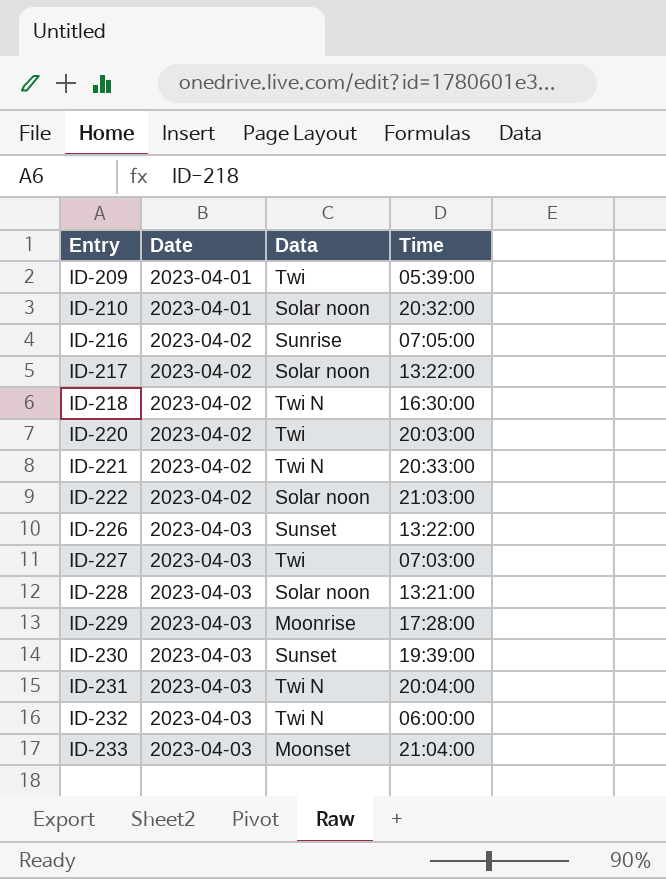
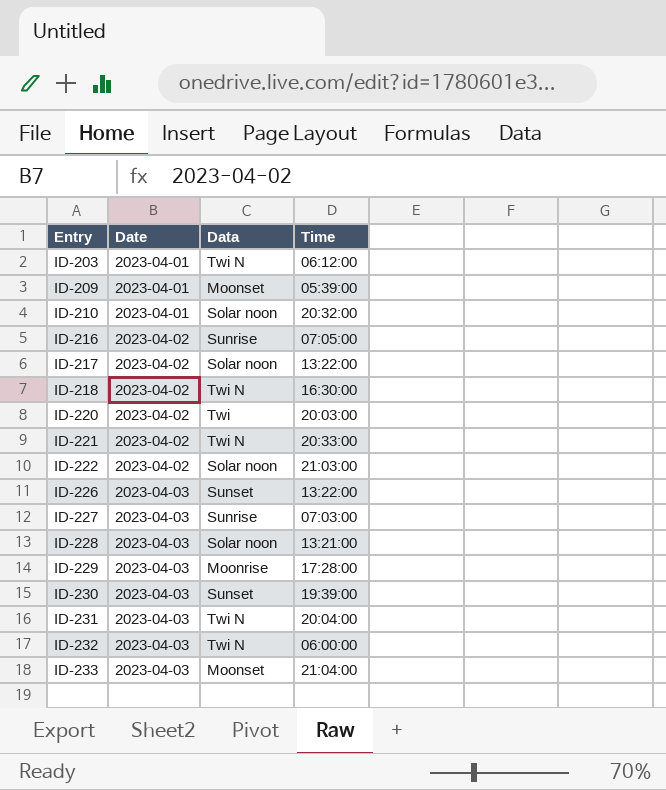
row ID-203: none -> 2023-04-01 | Twi N | 06:12:00
ID-209 | Data: Twi -> Moonset
ID-227 | Data: Twi -> Sunrise

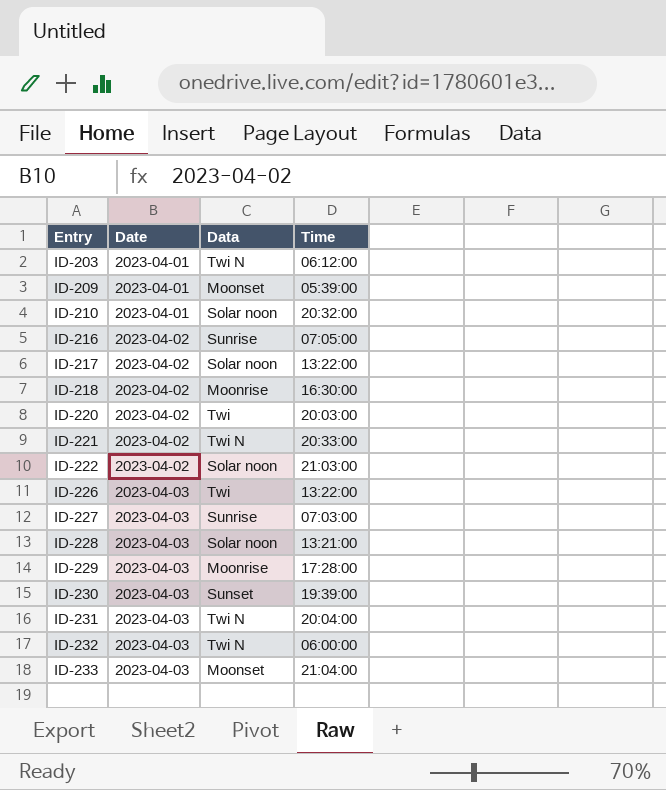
ID-218 | Data: Twi N -> Moonrise
ID-226 | Data: Sunset -> Twi

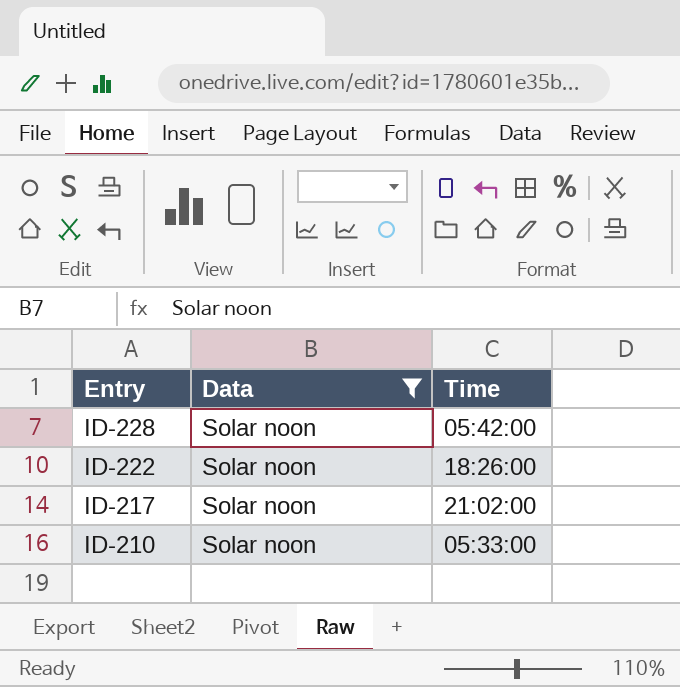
filter: none -> Data = Solar noon
row order: Entry ascending -> Entry descending
column Date | position: 2 -> none
ID-228 | Time: 13:21:00 -> 05:42:00
ID-222 | Time: 21:03:00 -> 18:26:00
ID-217 | Time: 13:22:00 -> 21:02:00
ID-210 | Time: 20:32:00 -> 05:33:00

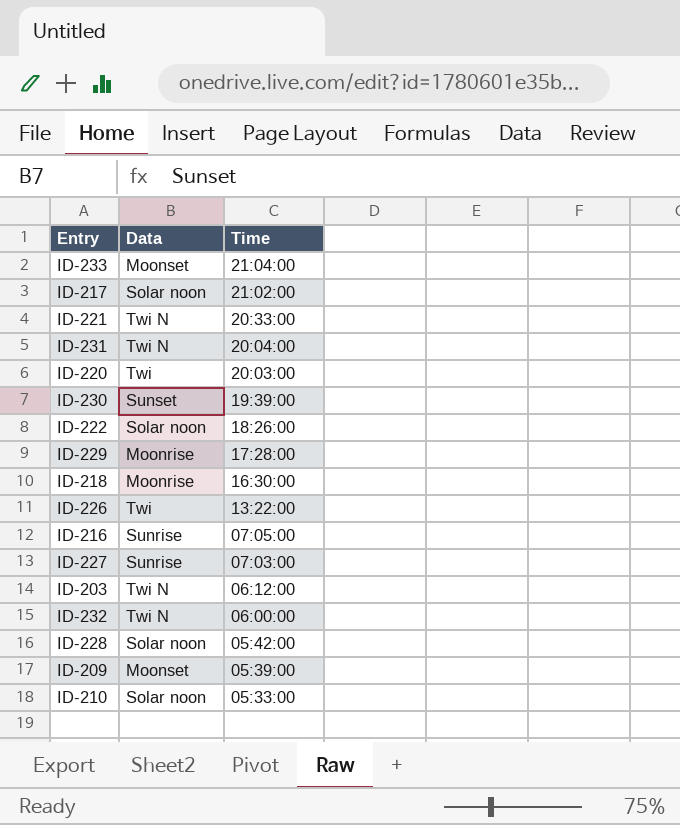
filter: Data = Solar noon -> none
row order: Entry descending -> Time descending

